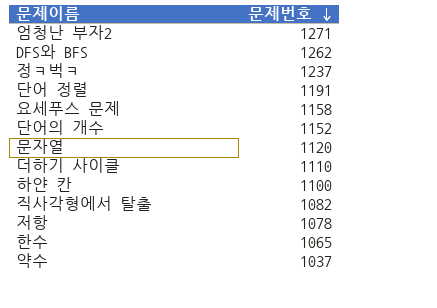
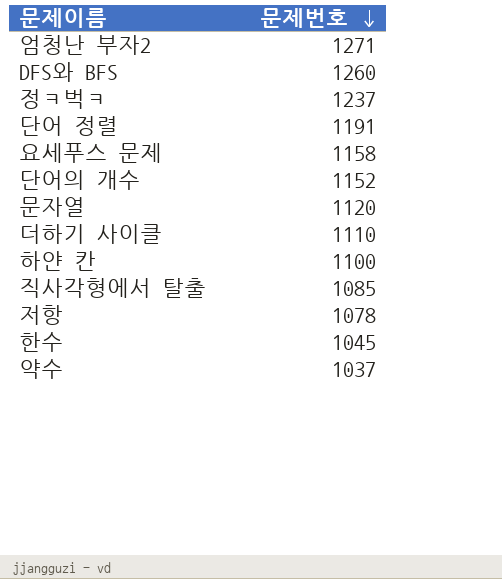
DFS와 BFS | 문제번호: 1262 -> 1260
직사각형에서 탈출 | 문제번호: 1082 -> 1085
한수 | 문제번호: 1065 -> 1045

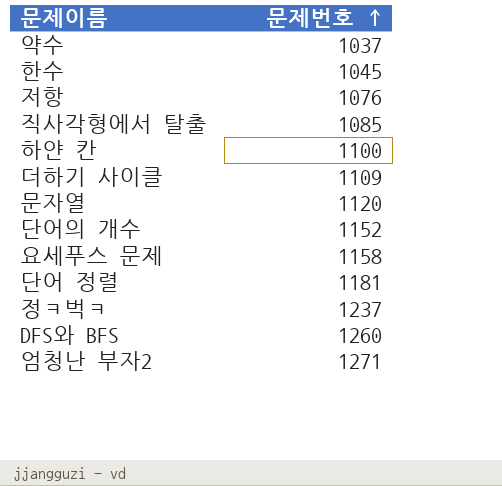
row order: 문제번호 descending -> 문제번호 ascending
저항 | 문제번호: 1078 -> 1076
더하기 사이클 | 문제번호: 1110 -> 1109
단어 정렬 | 문제번호: 1191 -> 1181

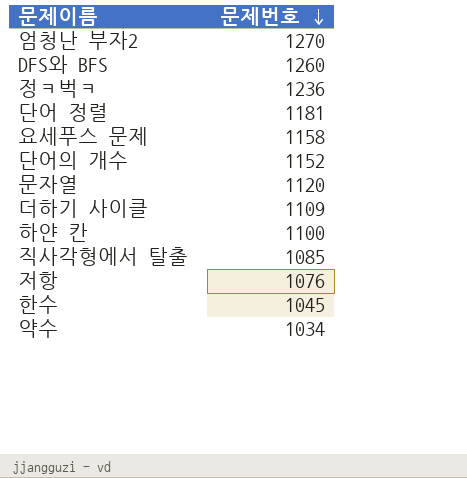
row order: 문제번호 ascending -> 문제번호 descending
엄청난 부자2 | 문제번호: 1271 -> 1270
정ㅋ벅ㅋ | 문제번호: 1237 -> 1236
약수 | 문제번호: 1037 -> 1034

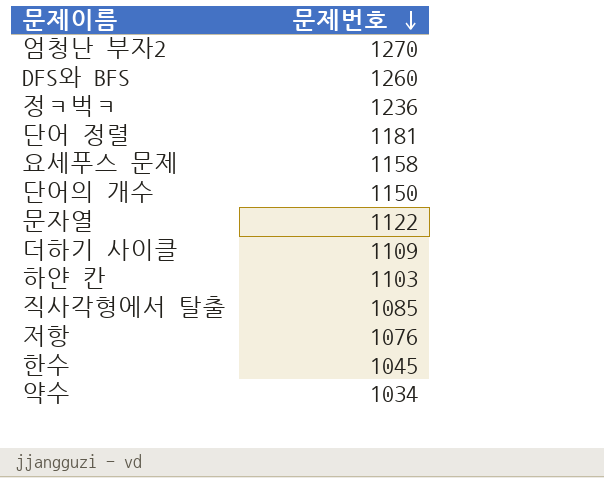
단어의 개수 | 문제번호: 1152 -> 1150
문자열 | 문제번호: 1120 -> 1122
하얀 칸 | 문제번호: 1100 -> 1103

